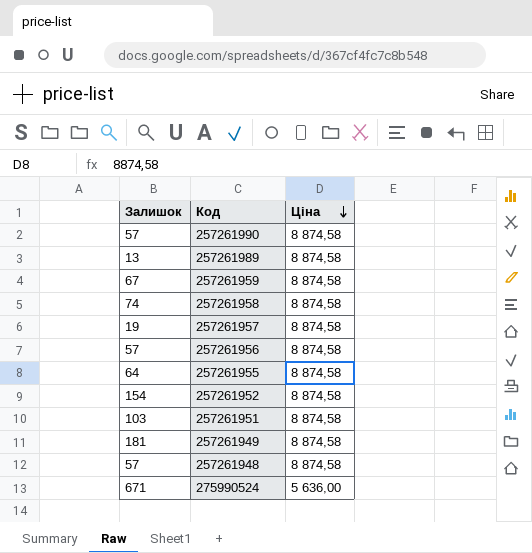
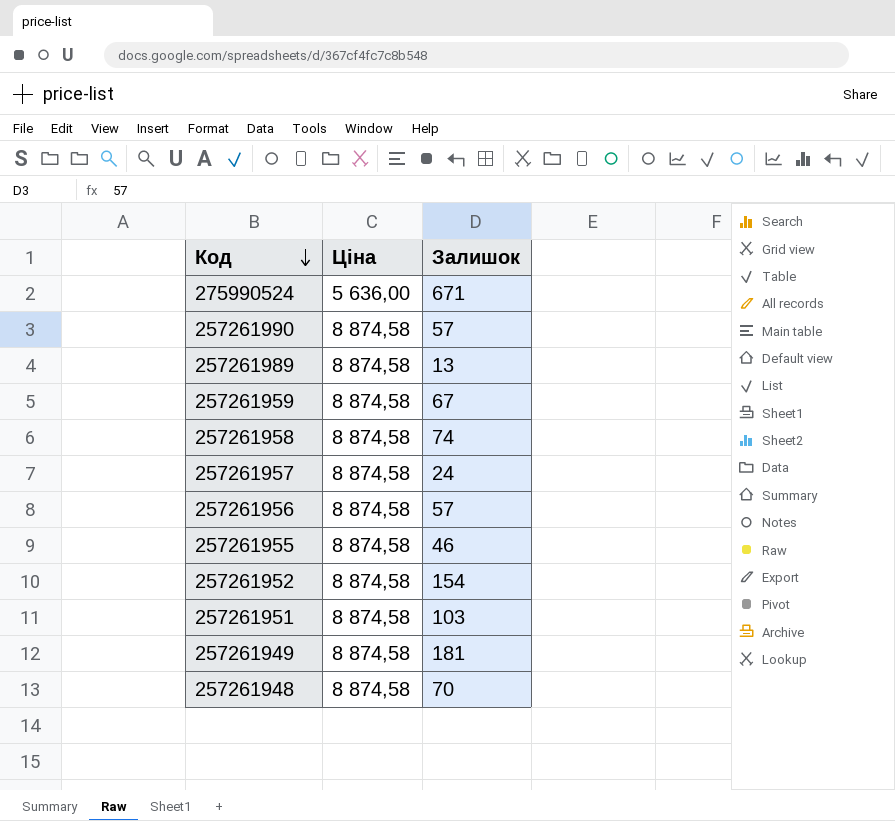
row order: Ціна descending -> Код descending
column Залишок | position: 1 -> 3
257261957 | Залишок: 19 -> 24
257261955 | Залишок: 64 -> 46
257261948 | Залишок: 57 -> 70

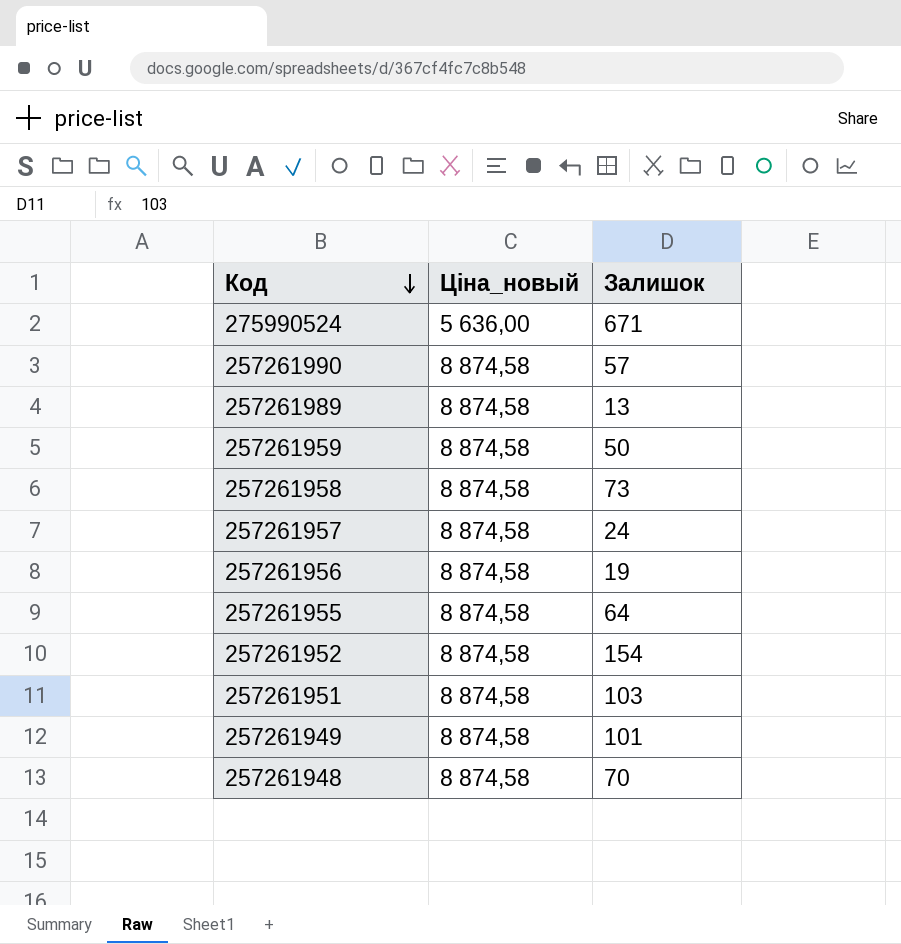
column name: Ціна -> Ціна_новый
257261959 | Залишок: 67 -> 50
257261958 | Залишок: 74 -> 73
257261956 | Залишок: 57 -> 19
257261955 | Залишок: 46 -> 64
257261949 | Залишок: 181 -> 101

